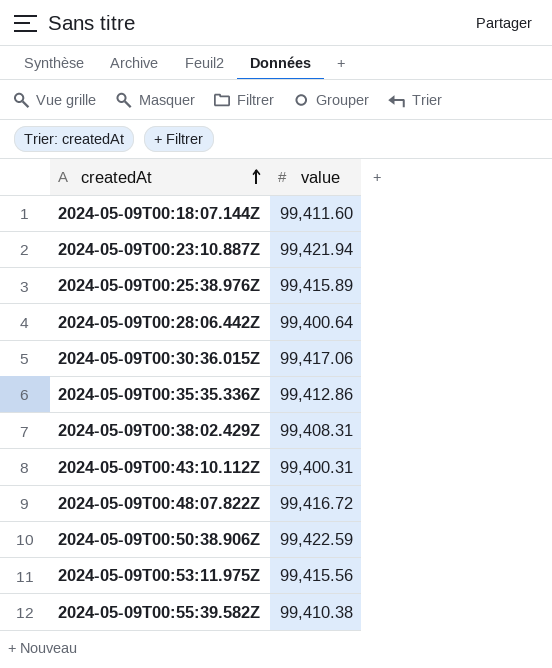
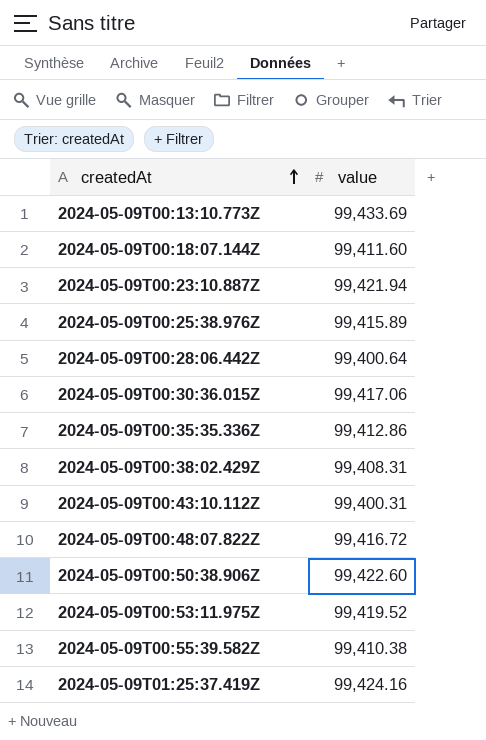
row 2024-05-09T00:13:10.773Z: none -> 99,433.69
2024-05-09T00:50:38.906Z | value: 99,422.59 -> 99,422.60
2024-05-09T00:53:11.975Z | value: 99,415.56 -> 99,419.52
row 2024-05-09T01:25:37.419Z: none -> 99,424.16

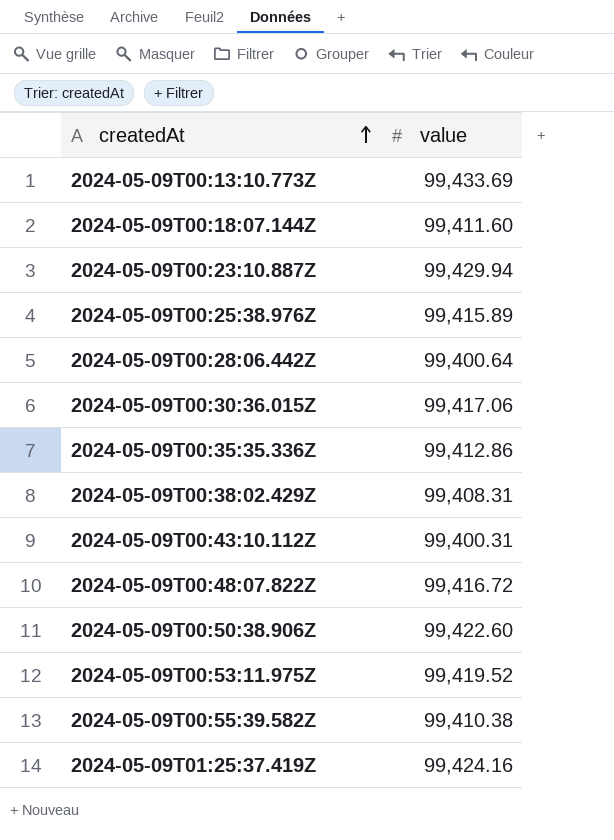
2024-05-09T00:23:10.887Z | value: 99,421.94 -> 99,429.94

